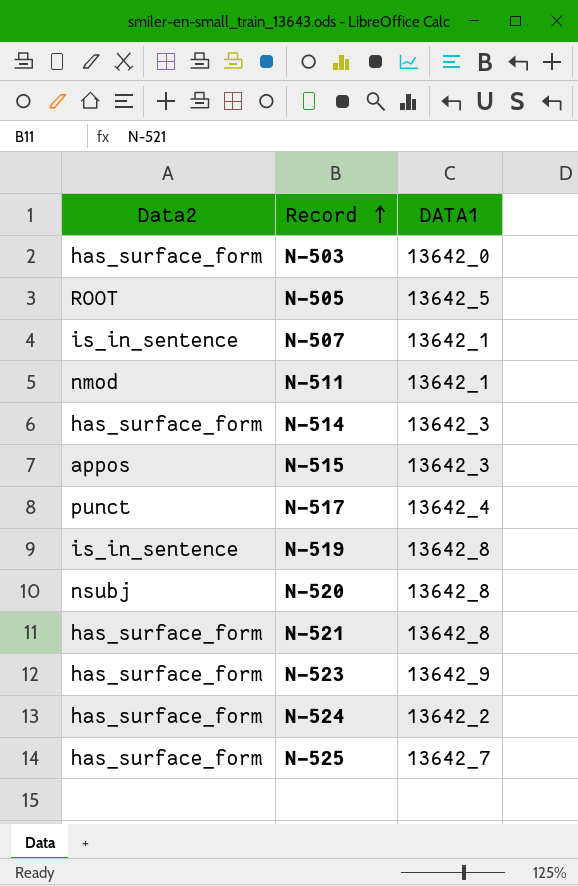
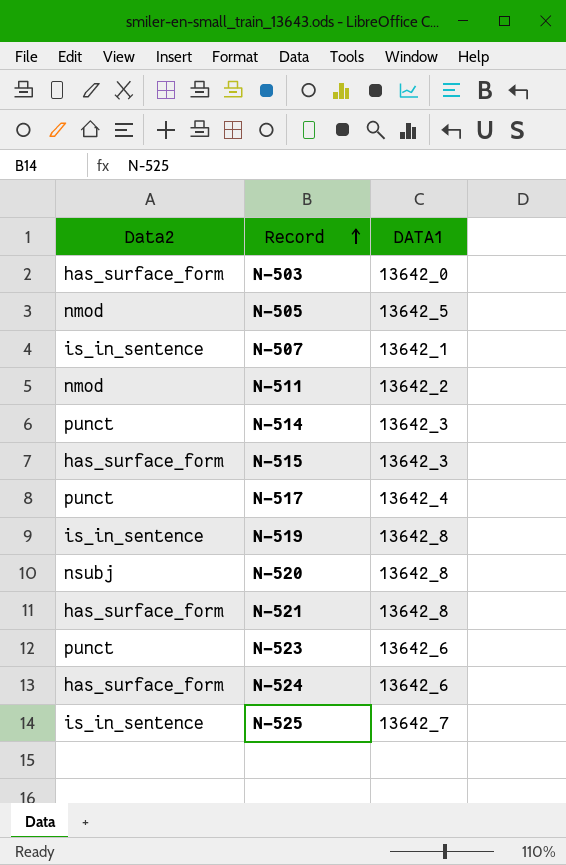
N-505 | Data2: ROOT -> nmod
N-511 | DATA1: 13642_1 -> 13642_2
N-514 | Data2: has_surface_form -> punct
N-515 | Data2: appos -> has_surface_form
N-523 | Data2: has_surface_form -> punct
N-523 | DATA1: 13642_9 -> 13642_6
N-524 | DATA1: 13642_2 -> 13642_6
N-525 | Data2: has_surface_form -> is_in_sentence

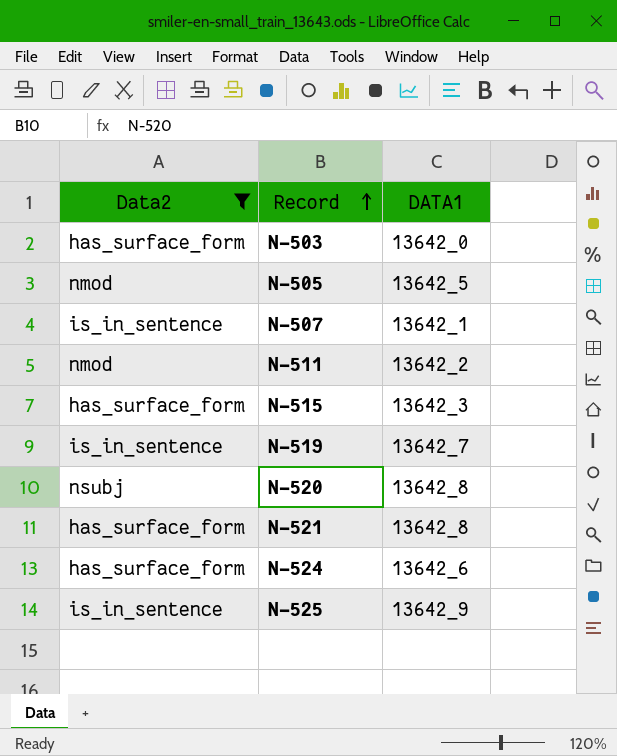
filter: none -> Data2 != punct
N-519 | DATA1: 13642_8 -> 13642_7
N-525 | DATA1: 13642_7 -> 13642_9

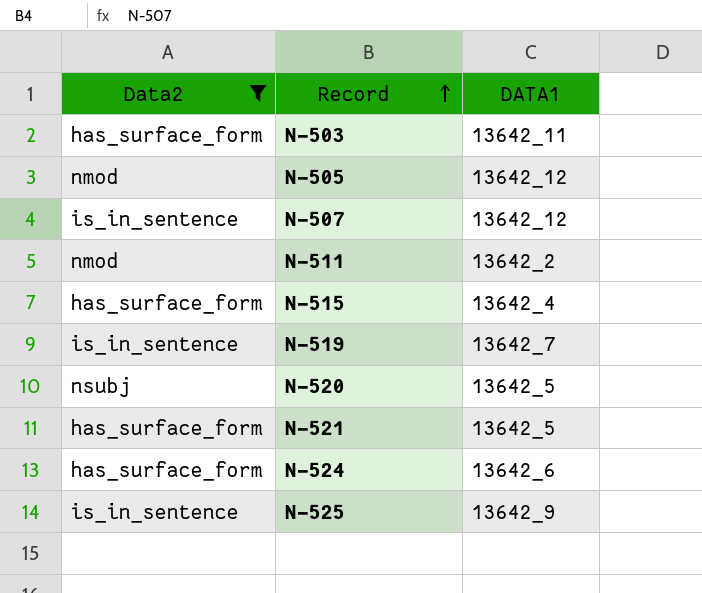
N-503 | DATA1: 13642_0 -> 13642_11
N-505 | DATA1: 13642_5 -> 13642_12
N-507 | DATA1: 13642_1 -> 13642_12
N-515 | DATA1: 13642_3 -> 13642_4
N-520 | DATA1: 13642_8 -> 13642_5
N-521 | DATA1: 13642_8 -> 13642_5

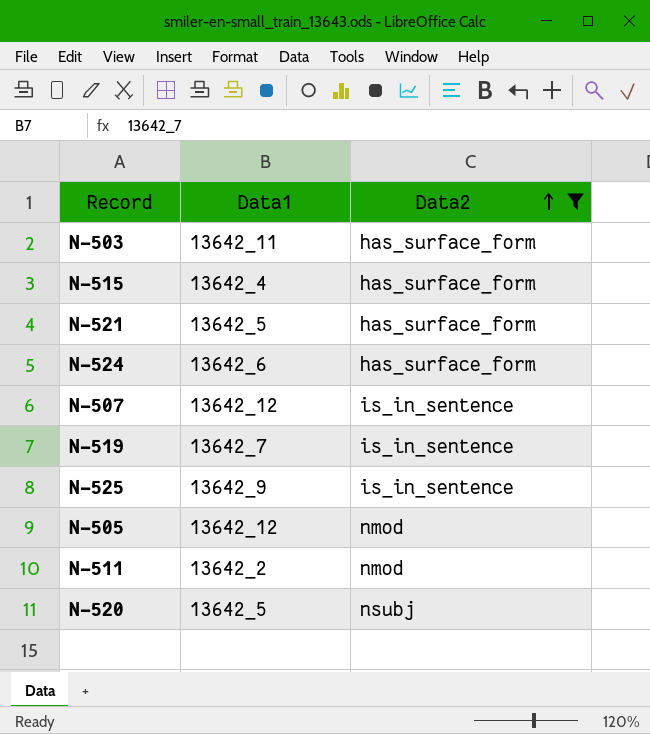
row order: Record ascending -> Data2 ascending
column name: DATA1 -> Data1
column Data2 | position: 1 -> 3

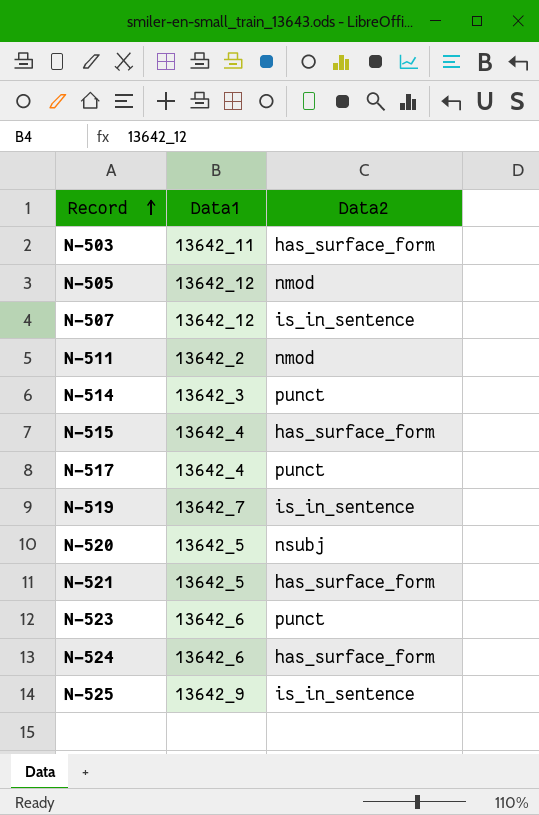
filter: Data2 != punct -> none
row order: Data2 ascending -> Record ascending

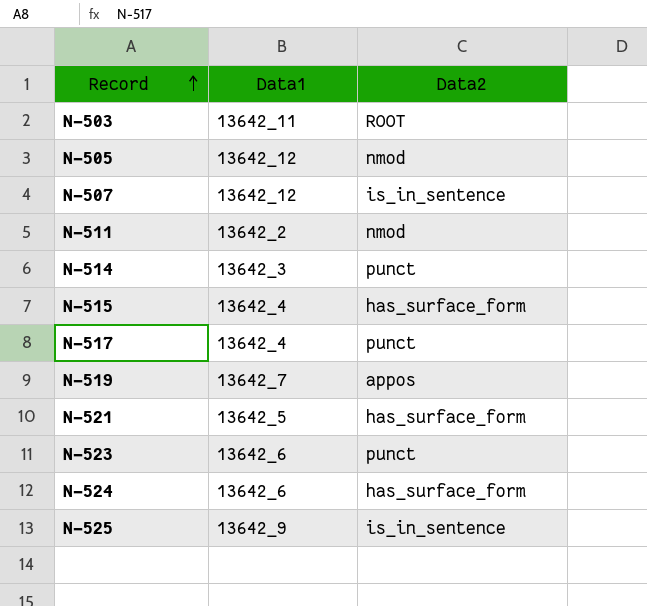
row N-520: 13642_5 | nsubj -> none
N-503 | Data2: has_surface_form -> ROOT
N-519 | Data2: is_in_sentence -> appos

